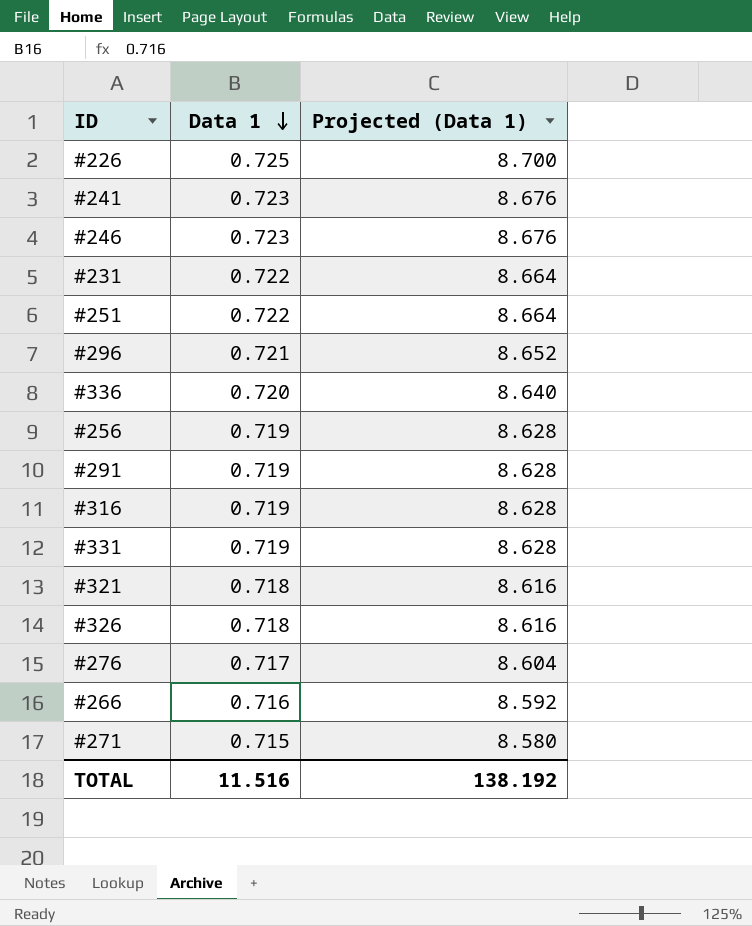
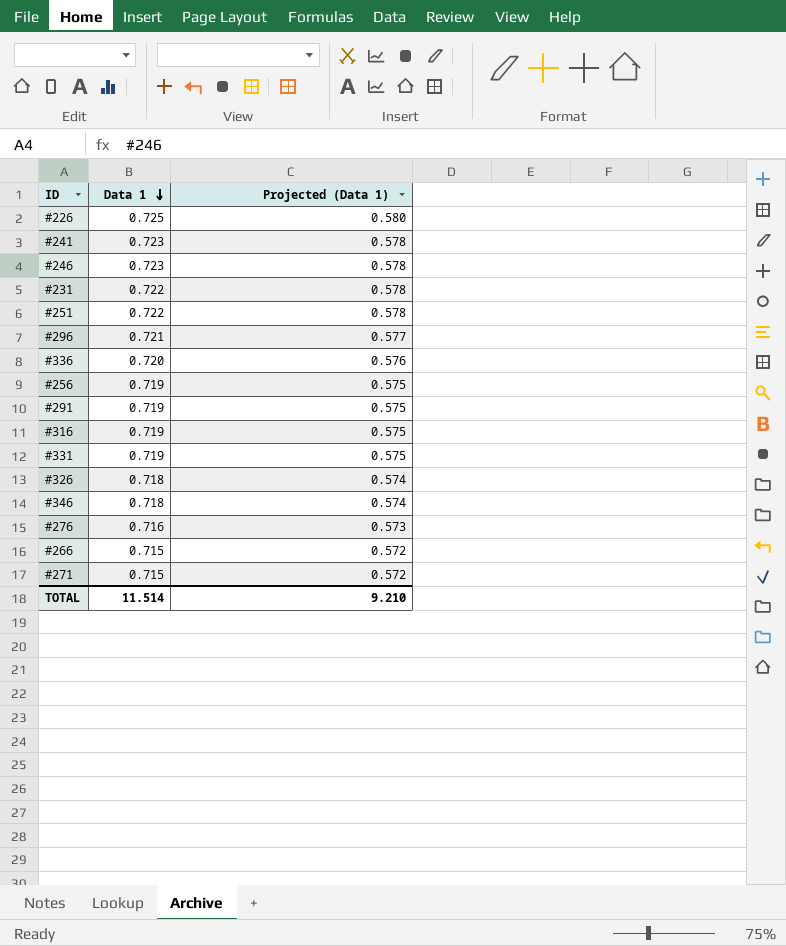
column Projected (Data 1) | formula: [Data 1] * 12 -> [Data 1] * 0.8
row #321: 0.718 | 8.616 -> none
row #346: none -> 0.718 | 0.574
#276 | Data 1: 0.717 -> 0.716
#266 | Data 1: 0.716 -> 0.715
TOTAL | Data 1: 11.516 -> 11.514
TOTAL | Projected (Data 1): 138.192 -> 9.210

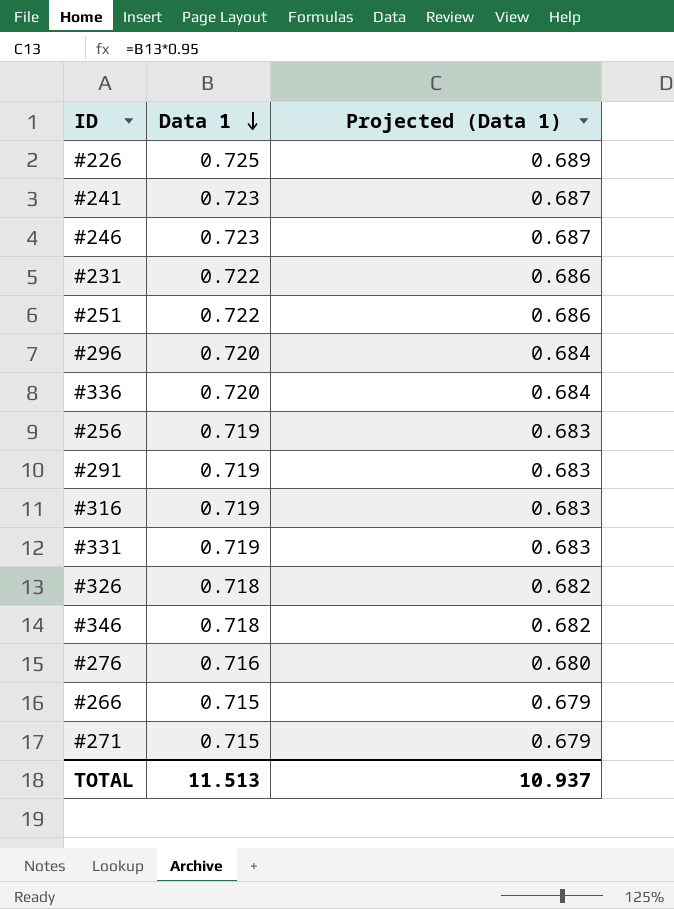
column Projected (Data 1) | formula: [Data 1] * 0.8 -> [Data 1] * 0.95
#296 | Data 1: 0.721 -> 0.720
TOTAL | Data 1: 11.514 -> 11.513
TOTAL | Projected (Data 1): 9.210 -> 10.937

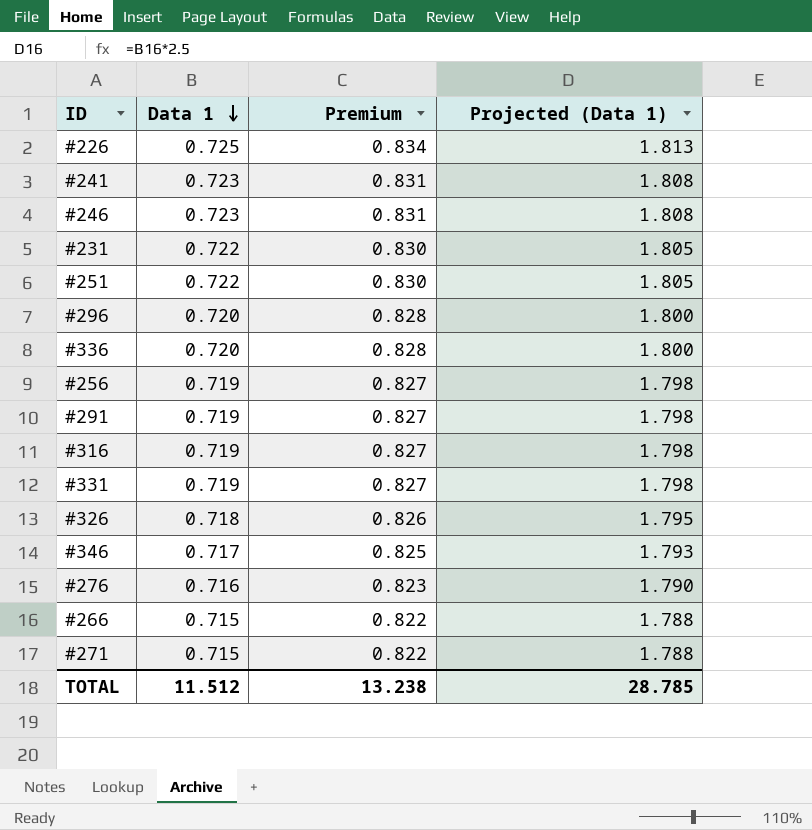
column Premium | formula: none -> [Data 1] * 1.15
column Projected (Data 1) | formula: [Data 1] * 0.95 -> [Data 1] * 2.5
#346 | Data 1: 0.718 -> 0.717
TOTAL | Data 1: 11.513 -> 11.512
TOTAL | Projected (Data 1): 10.937 -> 28.785

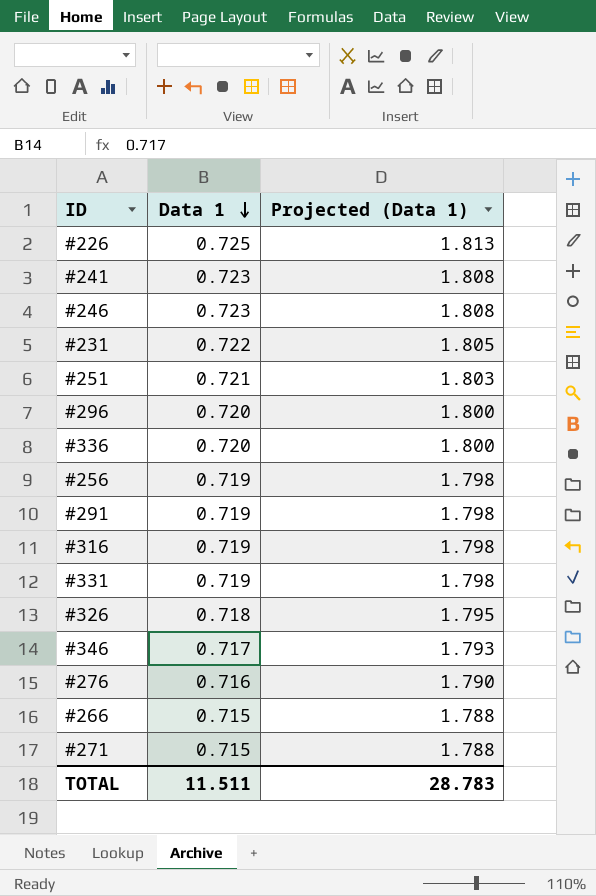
column Premium | formula: [Data 1] * 1.15 -> none
#251 | Data 1: 0.722 -> 0.721
#251 | Projected (Data 1): 1.805 -> 1.803
TOTAL | Data 1: 11.512 -> 11.511
TOTAL | Projected (Data 1): 28.785 -> 28.783

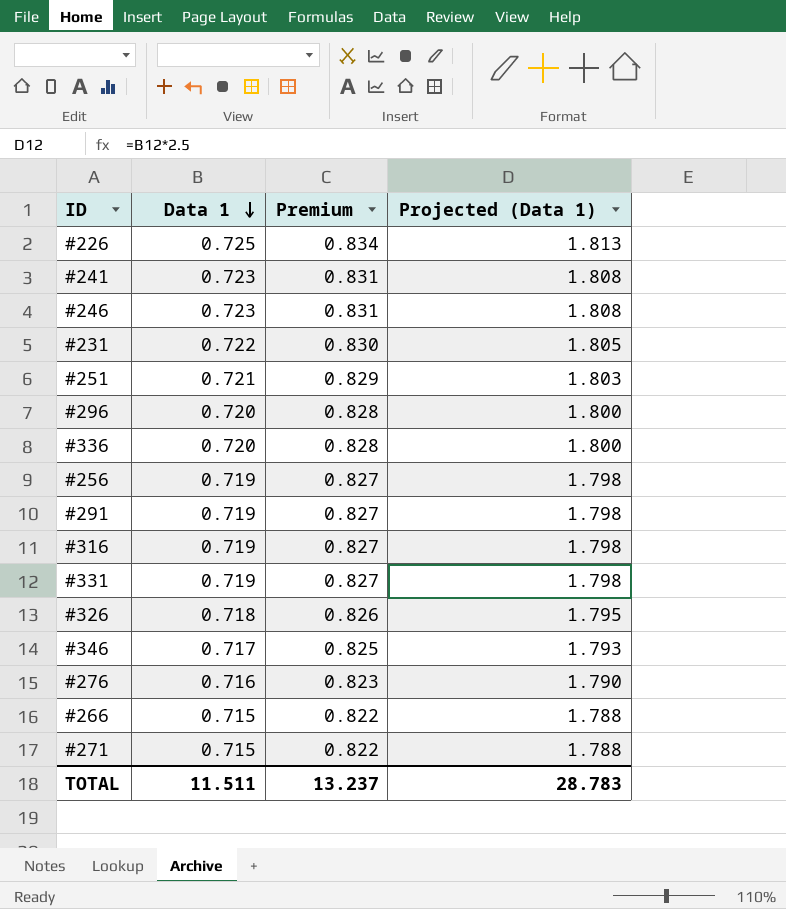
column Premium | formula: none -> [Data 1] * 1.15

